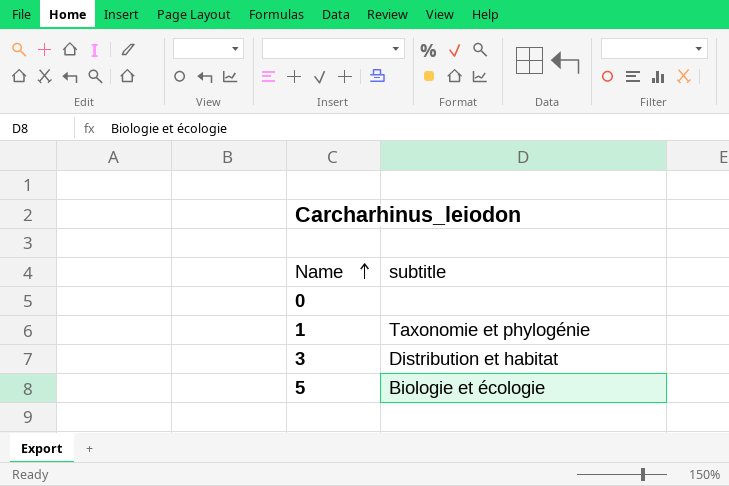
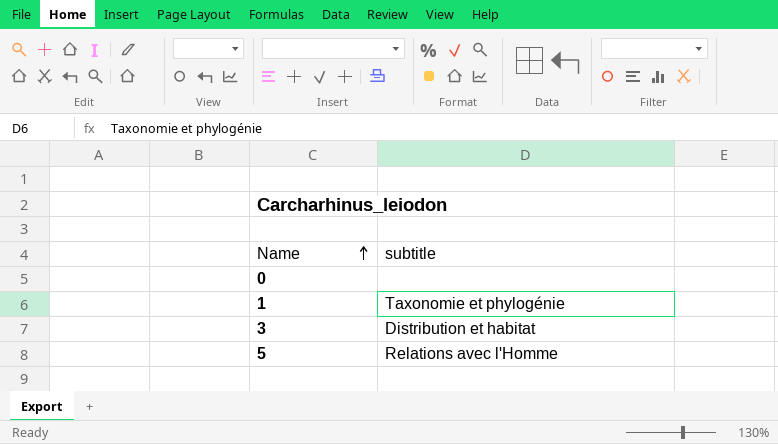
5 | subtitle: Biologie et écologie -> Relations avec l'Homme

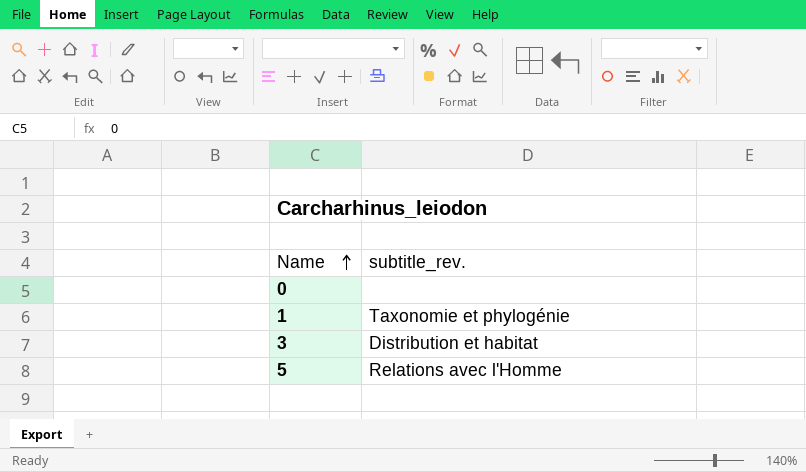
column name: subtitle -> subtitle_rev.

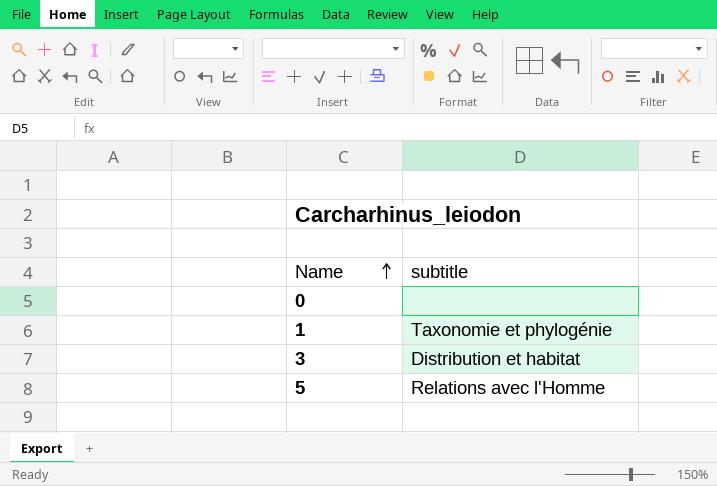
column name: subtitle_rev. -> subtitle

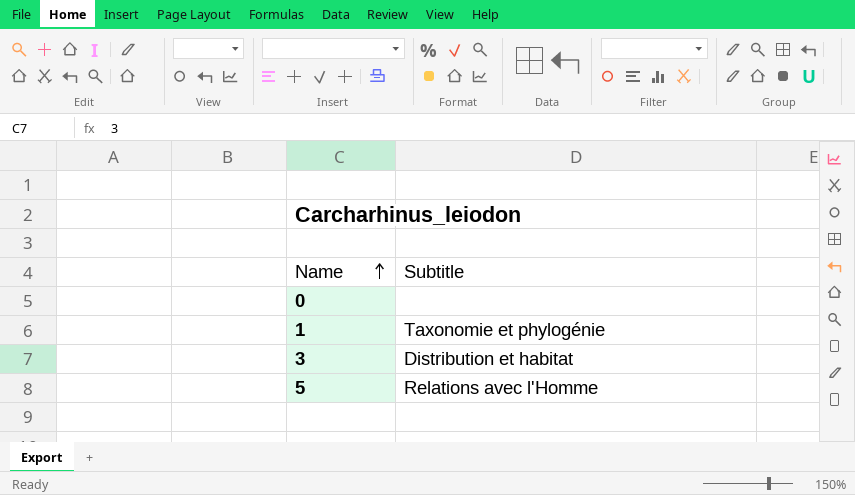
column name: subtitle -> Subtitle

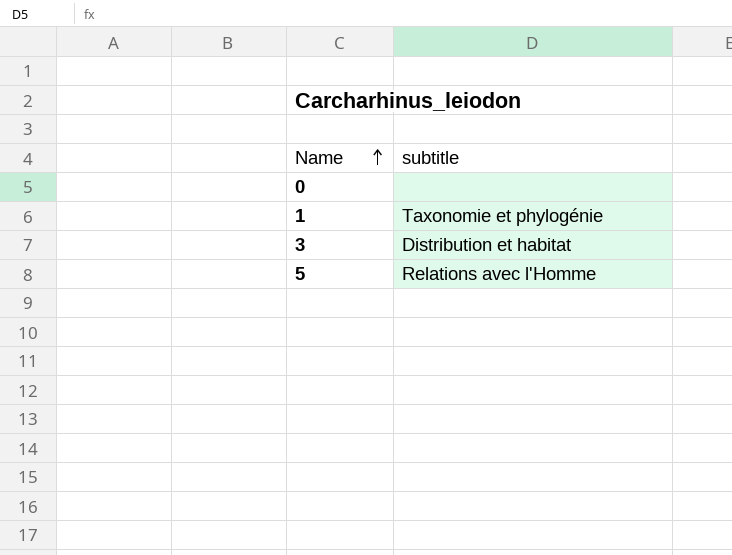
column name: Subtitle -> subtitle

